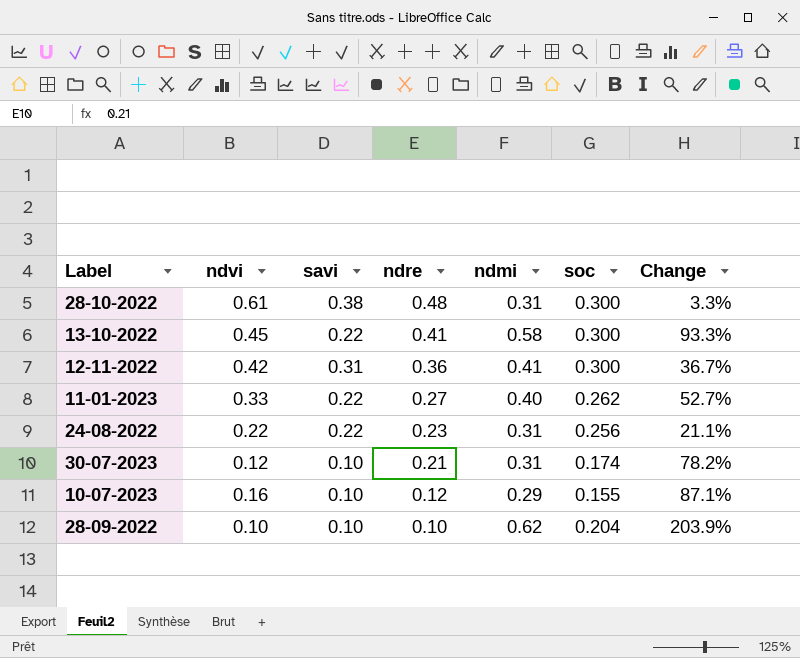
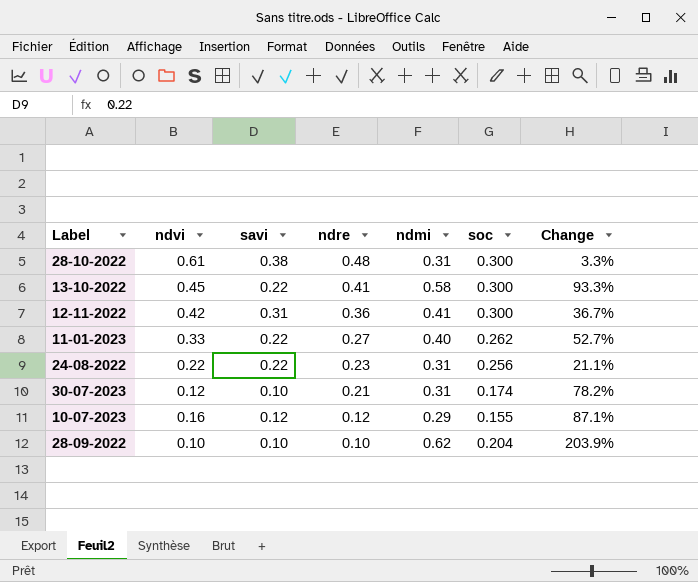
10-07-2023 | savi: 0.10 -> 0.12

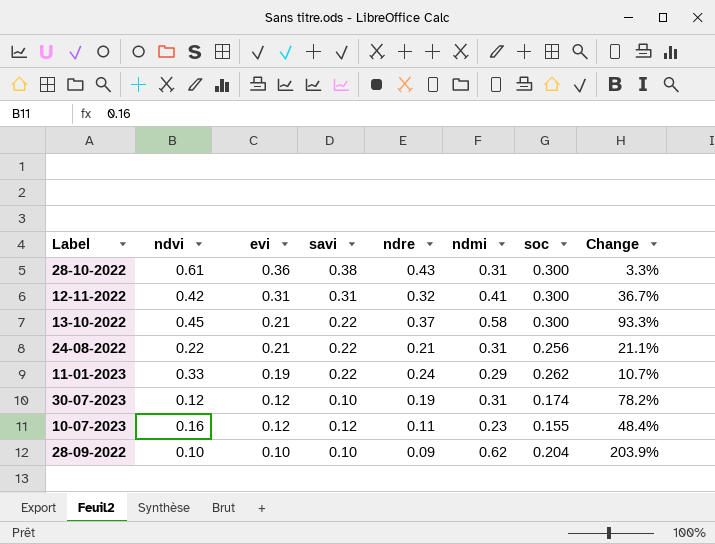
row order: ndre descending -> evi descending
column evi | position: none -> 3
28-10-2022 | ndre: 0.48 -> 0.43
12-11-2022 | ndre: 0.36 -> 0.32
13-10-2022 | ndre: 0.41 -> 0.37
24-08-2022 | ndre: 0.23 -> 0.21
11-01-2023 | ndre: 0.27 -> 0.24
11-01-2023 | ndmi: 0.40 -> 0.29
11-01-2023 | Change: 52.7% -> 10.7%
30-07-2023 | ndre: 0.21 -> 0.19
10-07-2023 | ndre: 0.12 -> 0.11
10-07-2023 | ndmi: 0.29 -> 0.23
10-07-2023 | Change: 87.1% -> 48.4%
28-09-2022 | ndre: 0.10 -> 0.09

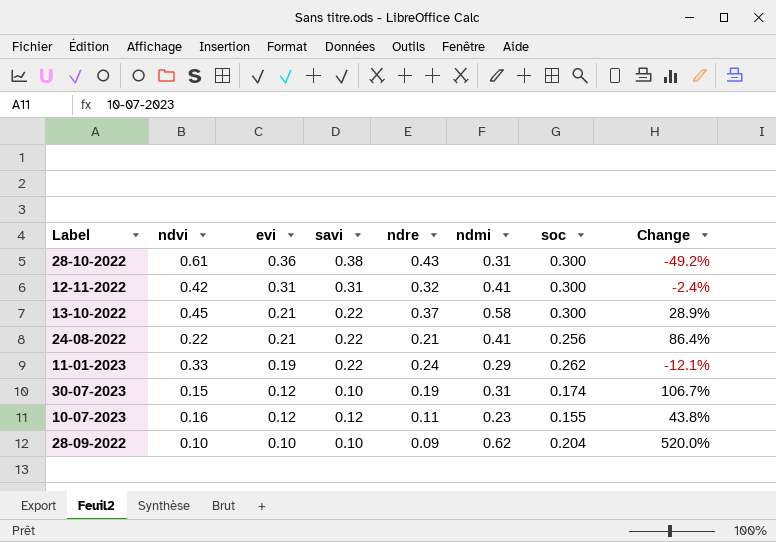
column Change | formula: ([ndmi] - [soc]) / [soc] -> ([ndmi] - [ndvi]) / [ndvi]
24-08-2022 | ndmi: 0.31 -> 0.41
30-07-2023 | ndvi: 0.12 -> 0.15

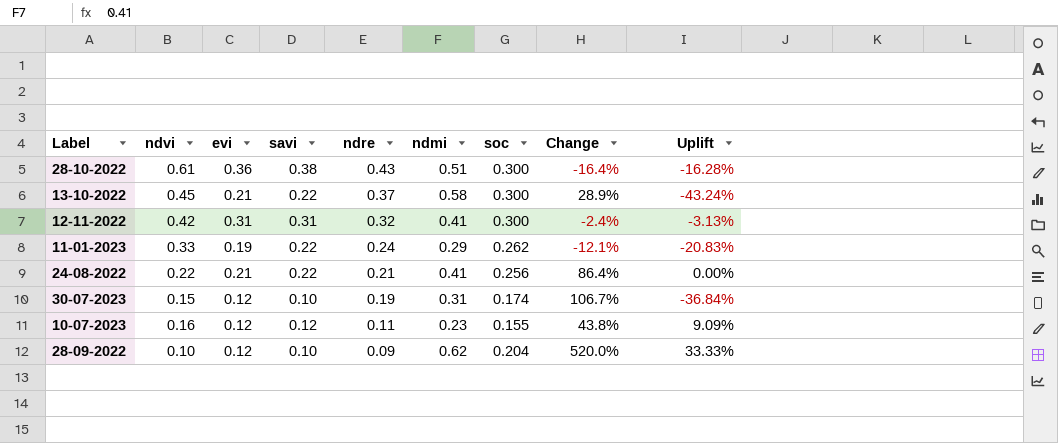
row order: evi descending -> ndre descending
column Uplift | formula: none -> ([evi] - [ndre]) / [ndre]
28-10-2022 | ndmi: 0.31 -> 0.51
28-10-2022 | Change: -49.2% -> -16.4%
28-09-2022 | evi: 0.10 -> 0.12

